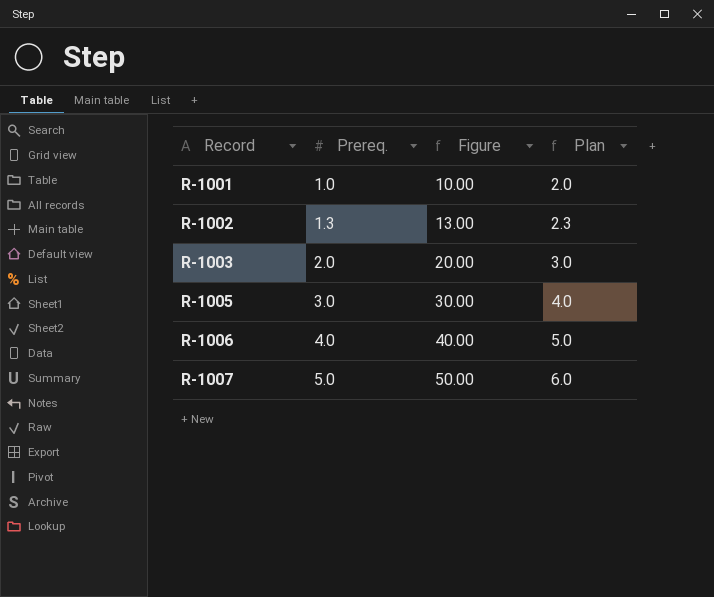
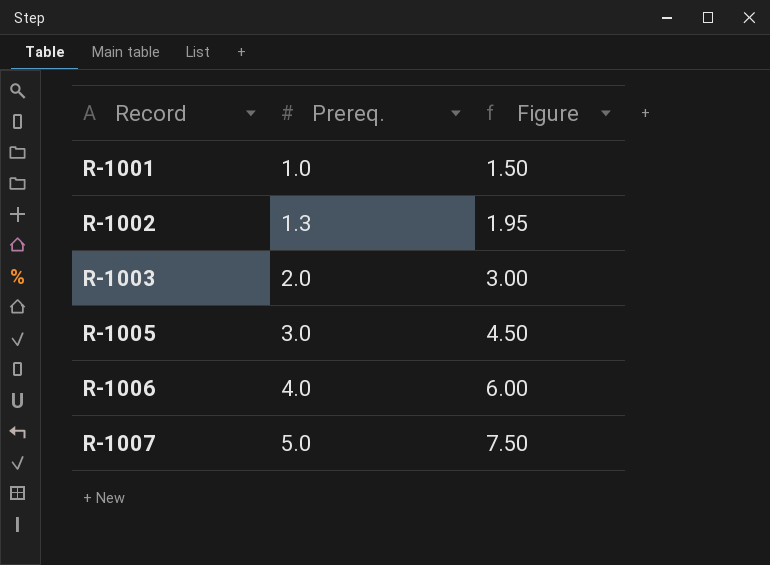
column Plan | formula: [Prereq.] + 1 -> none
column Figure | formula: [Prereq.] * 10 -> [Prereq.] * 1.5

